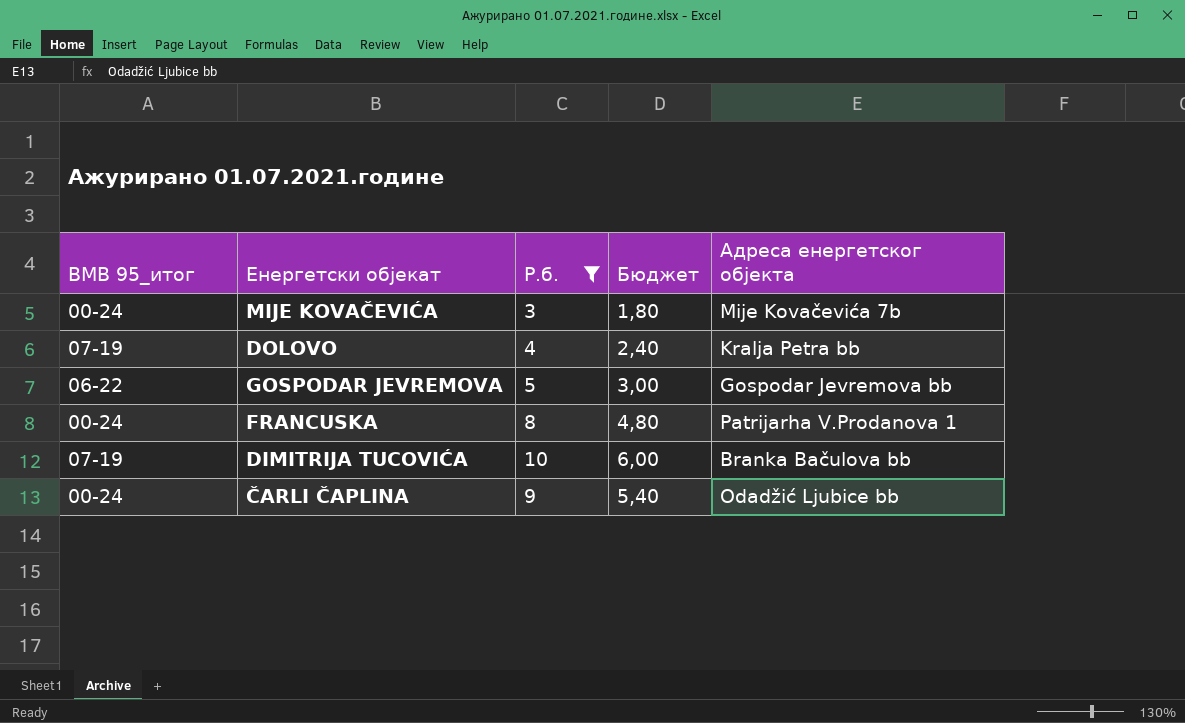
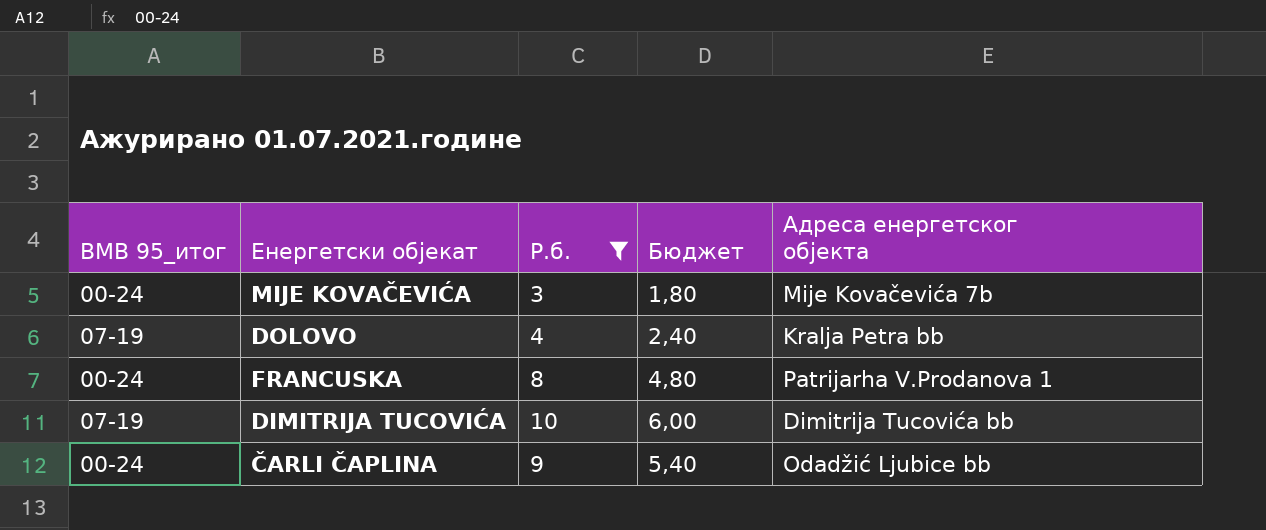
row GOSPODAR JEVREMOVA: 06-22 | 5 | 3,00 | Gospodar Jevremova bb -> none
DIMITRIJA TUCOVIĆA | Адреса енергетског објекта: Branka Bačulova bb -> Dimitrija Tucovića bb

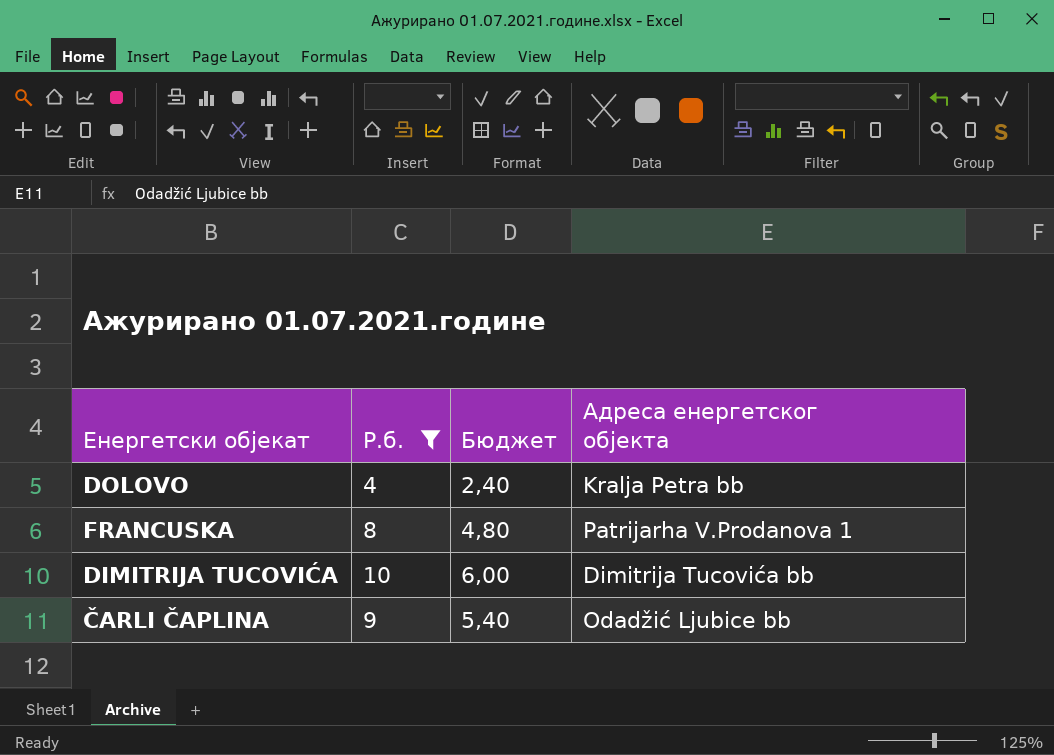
column BMB 95_итог | position: 1 -> none
row MIJE KOVAČEVIĆA: 00-24 | 3 | 1,80 | Mije Kovačevića 7b -> none

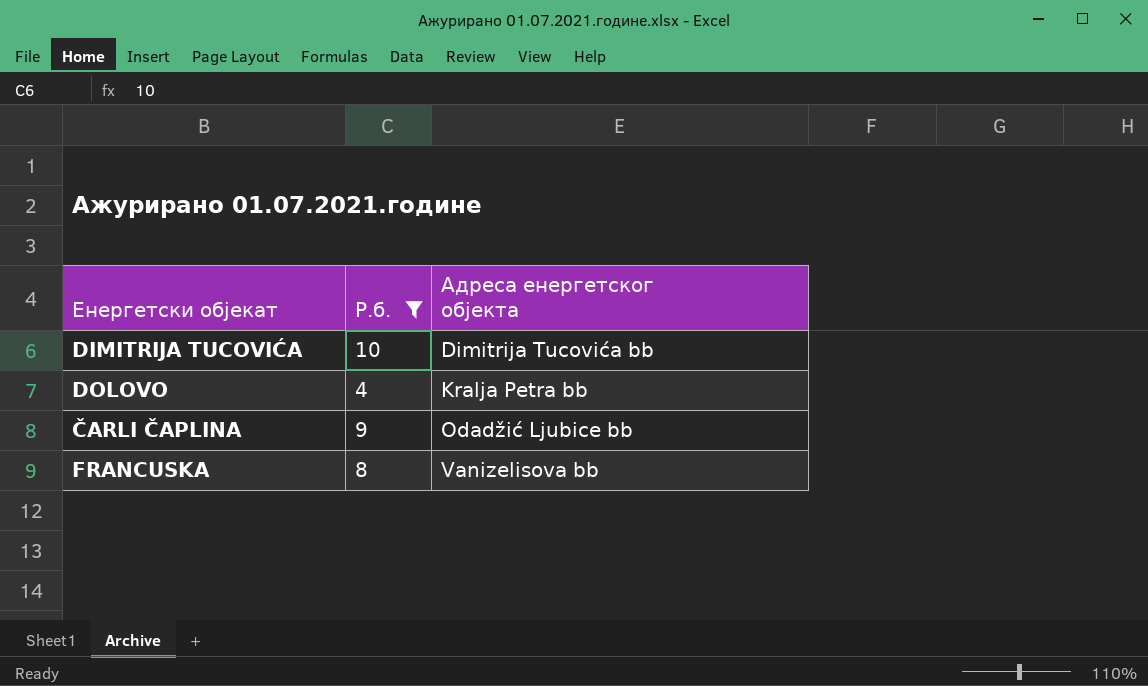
row order: none -> Адреса енергетског објекта ascending
column Бюджет | formula: [Р.б.] * 0,6 -> none
FRANCUSKA | Адреса енергетског објекта: Patrijarha V.Prodanova 1 -> Vanizelisova bb

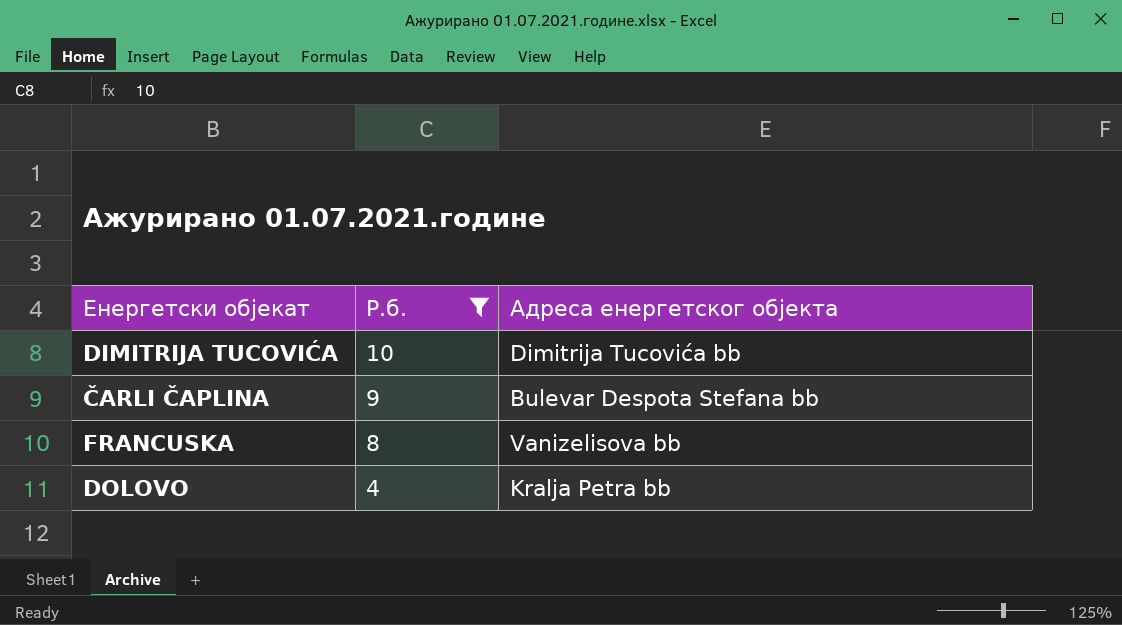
row order: Адреса енергетског објекта ascending -> Р.б. descending
ČARLI ČAPLINA | Адреса енергетског објекта: Odadžić Ljubice bb -> Bulevar Despota Stefana bb

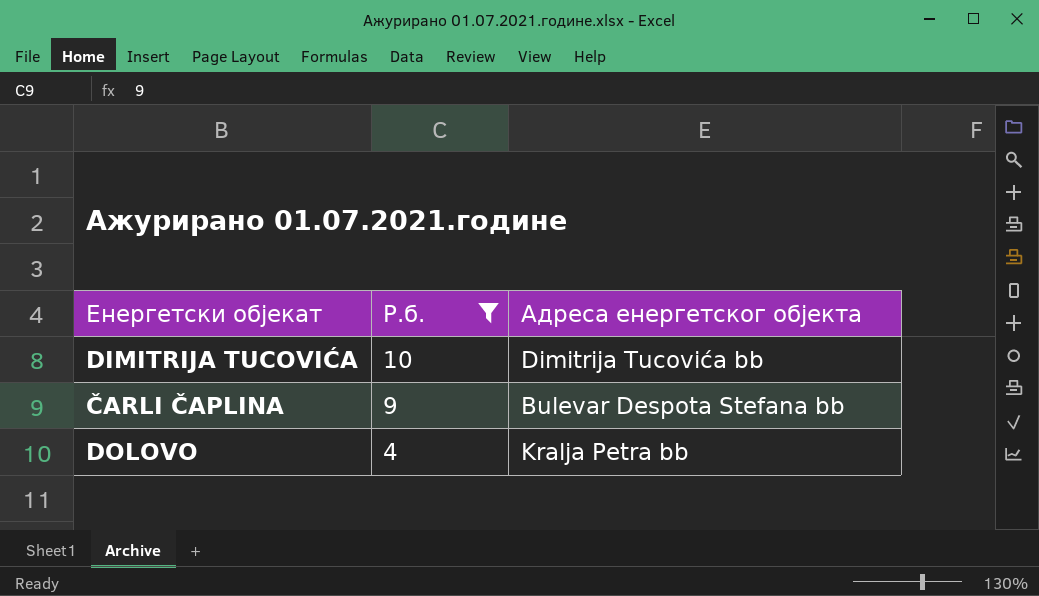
row FRANCUSKA: 8 | Vanizelisova bb -> none

